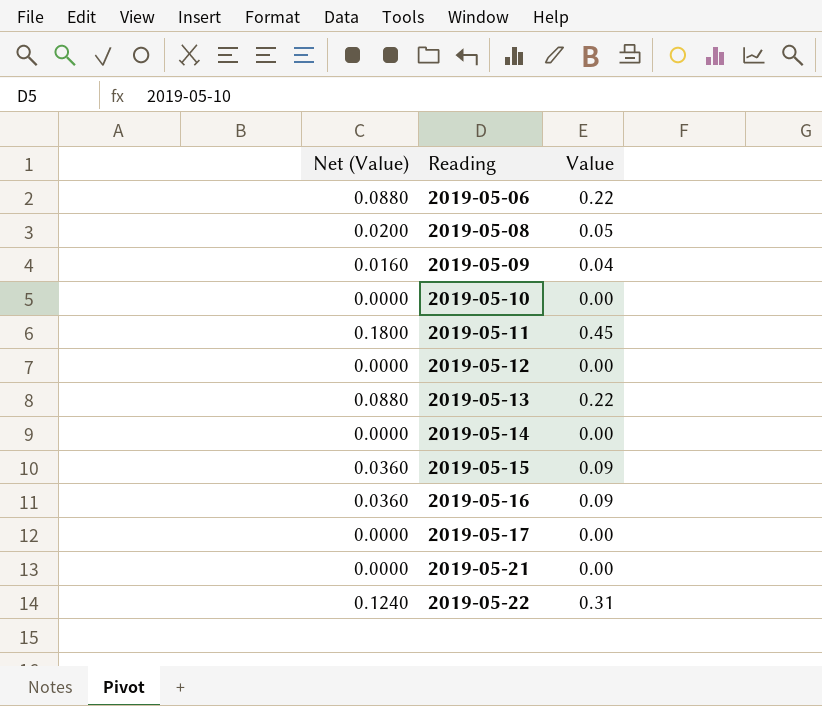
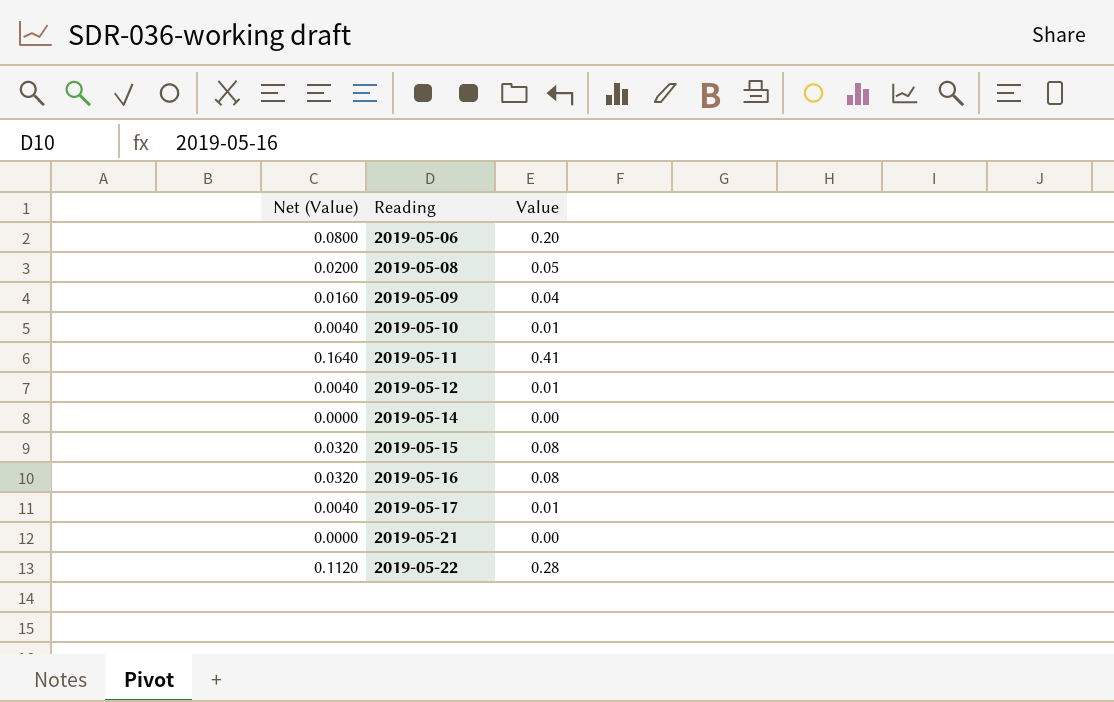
row 2019-05-13: 0.0880 | 0.22 -> none
2019-05-06 | Net (Value): 0.0880 -> 0.0800
2019-05-06 | Value: 0.22 -> 0.20
2019-05-10 | Net (Value): 0.0000 -> 0.0040
2019-05-10 | Value: 0.00 -> 0.01
2019-05-11 | Net (Value): 0.1800 -> 0.1640
2019-05-11 | Value: 0.45 -> 0.41
2019-05-12 | Net (Value): 0.0000 -> 0.0040
2019-05-12 | Value: 0.00 -> 0.01
2019-05-15 | Net (Value): 0.0360 -> 0.0320
2019-05-15 | Value: 0.09 -> 0.08
2019-05-16 | Net (Value): 0.0360 -> 0.0320
2019-05-16 | Value: 0.09 -> 0.08
2019-05-17 | Net (Value): 0.0000 -> 0.0040
2019-05-17 | Value: 0.00 -> 0.01
2019-05-22 | Net (Value): 0.1240 -> 0.1120
2019-05-22 | Value: 0.31 -> 0.28

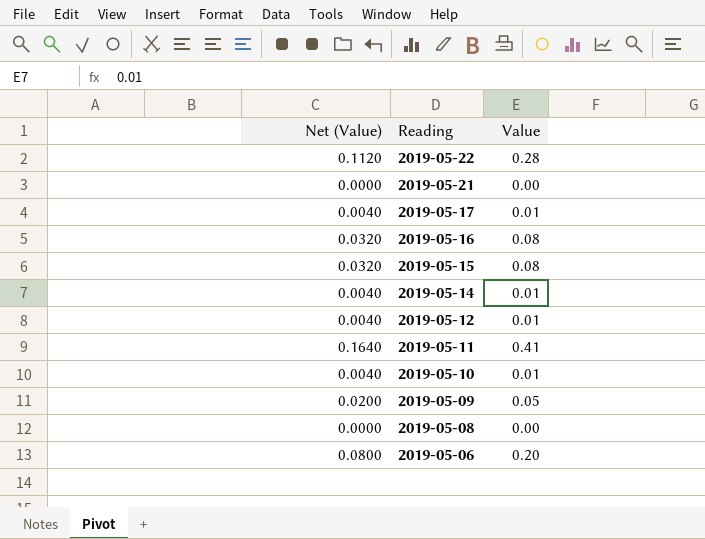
row order: Reading ascending -> Reading descending
2019-05-14 | Net (Value): 0.0000 -> 0.0040
2019-05-14 | Value: 0.00 -> 0.01
2019-05-09 | Net (Value): 0.0160 -> 0.0200
2019-05-09 | Value: 0.04 -> 0.05
2019-05-08 | Net (Value): 0.0200 -> 0.0000
2019-05-08 | Value: 0.05 -> 0.00

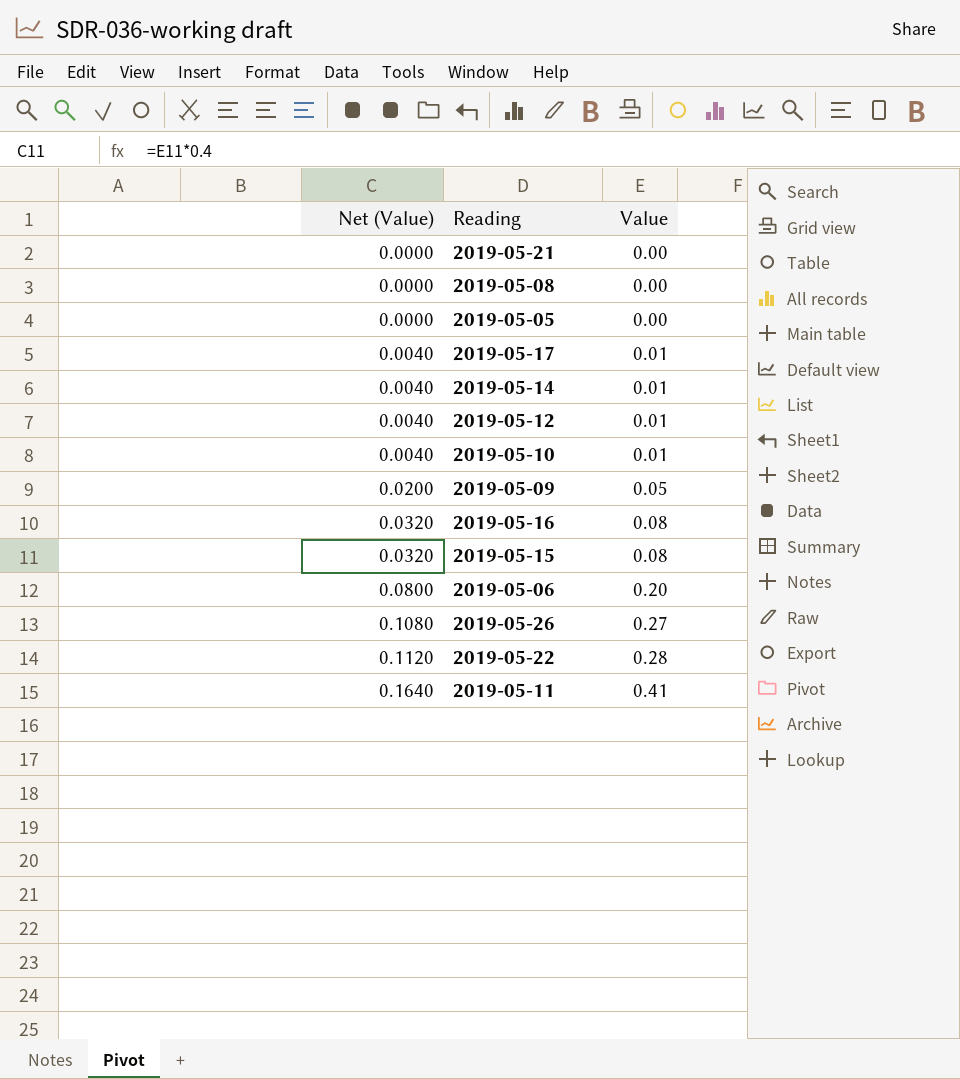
row order: Reading descending -> Net (Value) ascending
row 2019-05-05: none -> 0.0000 | 0.00
row 2019-05-26: none -> 0.1080 | 0.27

